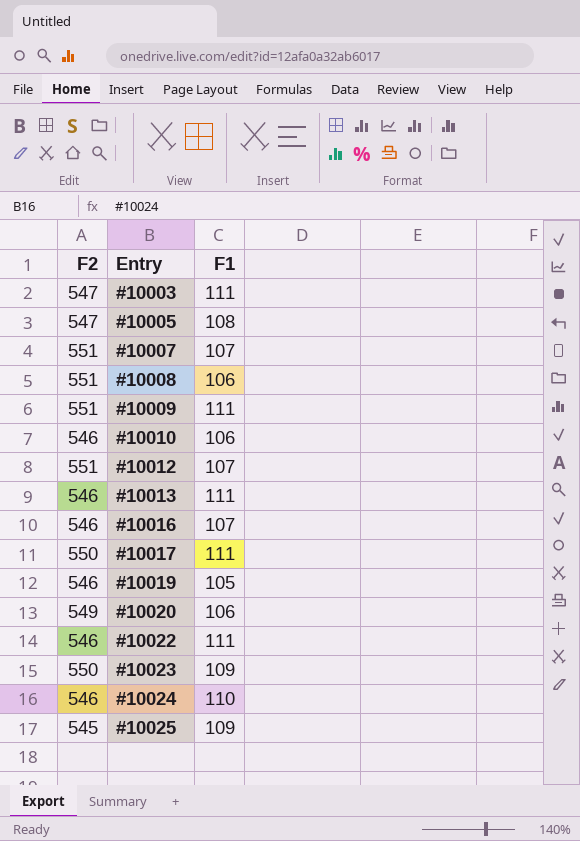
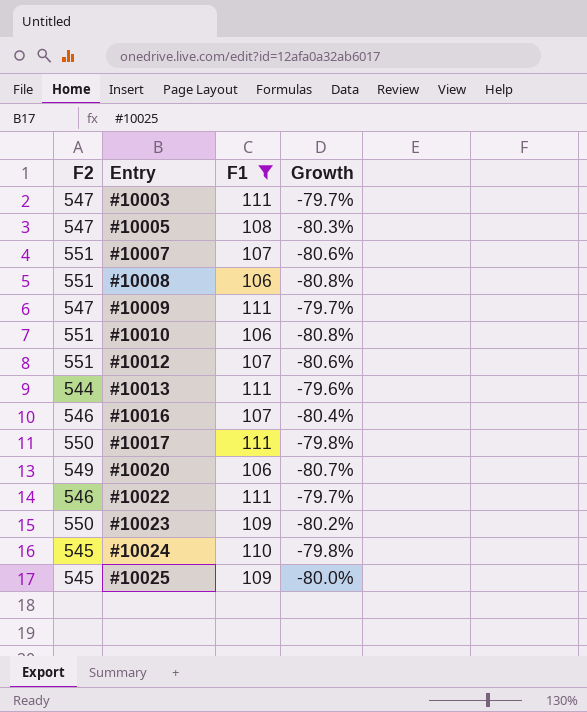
filter: none -> F1 != 105
column Growth | formula: none -> ([F1] - [F2]) / [F2]
#10009 | F2: 551 -> 547
#10010 | F2: 546 -> 551
#10013 | F2: 546 -> 544
#10024 | F2: 546 -> 545

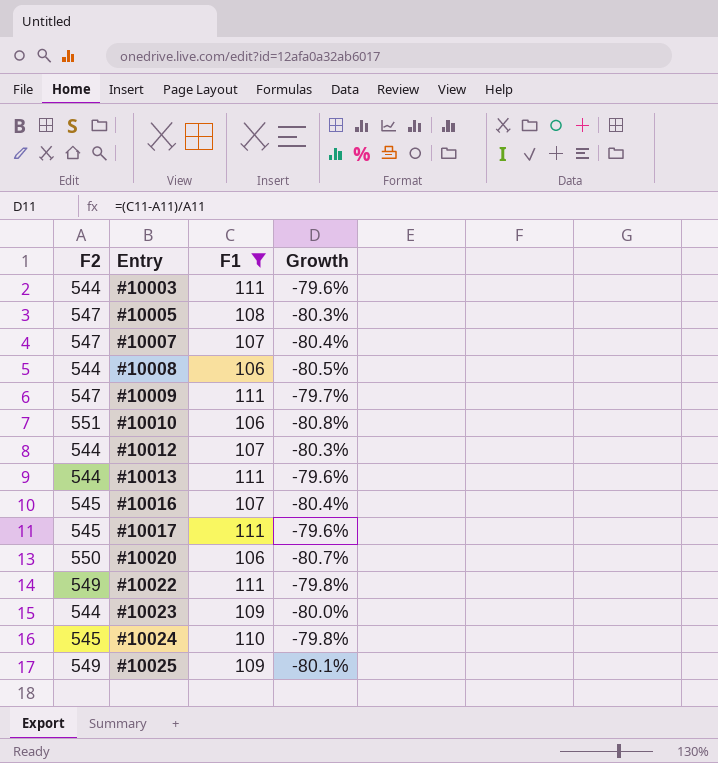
#10003 | F2: 547 -> 544
#10003 | Growth: -79.7% -> -79.6%
#10007 | F2: 551 -> 547
#10007 | Growth: -80.6% -> -80.4%
#10008 | F2: 551 -> 544
#10008 | Growth: -80.8% -> -80.5%
#10012 | F2: 551 -> 544
#10012 | Growth: -80.6% -> -80.3%
#10016 | F2: 546 -> 545
#10017 | F2: 550 -> 545
#10017 | Growth: -79.8% -> -79.6%
#10020 | F2: 549 -> 550
#10022 | F2: 546 -> 549
#10022 | Growth: -79.7% -> -79.8%
#10023 | F2: 550 -> 544
#10023 | Growth: -80.2% -> -80.0%
#10025 | F2: 545 -> 549
#10025 | Growth: -80.0% -> -80.1%

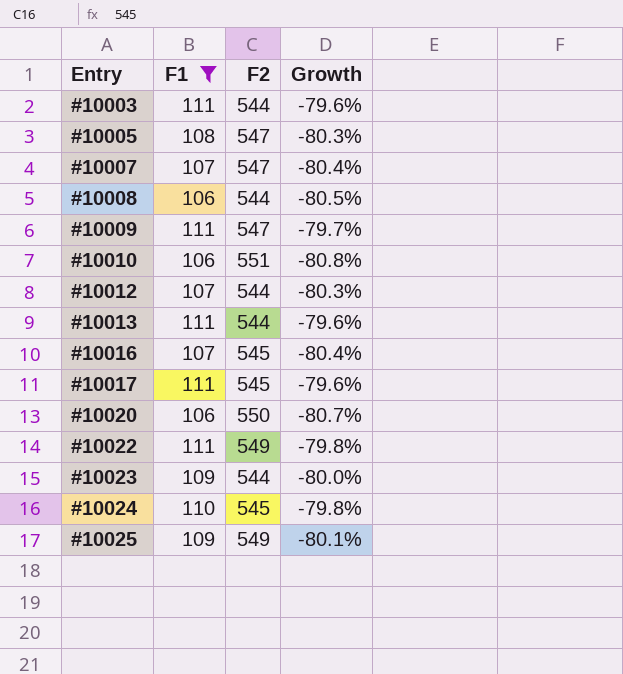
column F2 | position: 1 -> 3

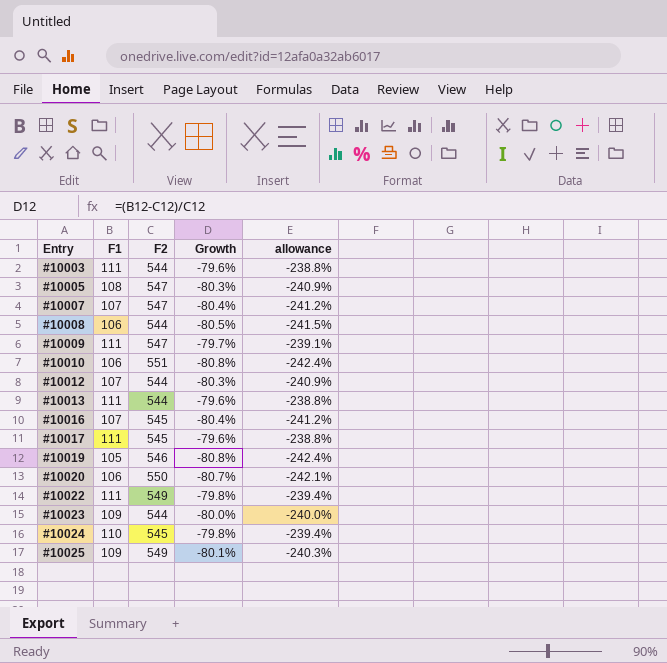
filter: F1 != 105 -> none
column allowance | formula: none -> [Growth] * 3

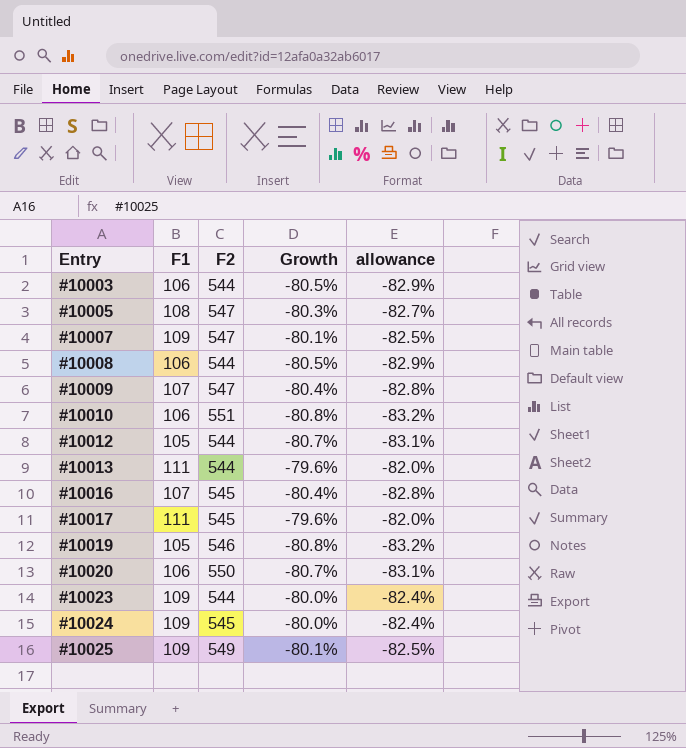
column allowance | formula: [Growth] * 3 -> [Growth] * 1.03
row #10022: 111 | 549 | -79.8% | -239.4% -> none
#10003 | F1: 111 -> 106
#10003 | Growth: -79.6% -> -80.5%
#10007 | F1: 107 -> 109
#10007 | Growth: -80.4% -> -80.1%
#10009 | F1: 111 -> 107
#10009 | Growth: -79.7% -> -80.4%
#10012 | F1: 107 -> 105
#10012 | Growth: -80.3% -> -80.7%
#10024 | F1: 110 -> 109
#10024 | Growth: -79.8% -> -80.0%

